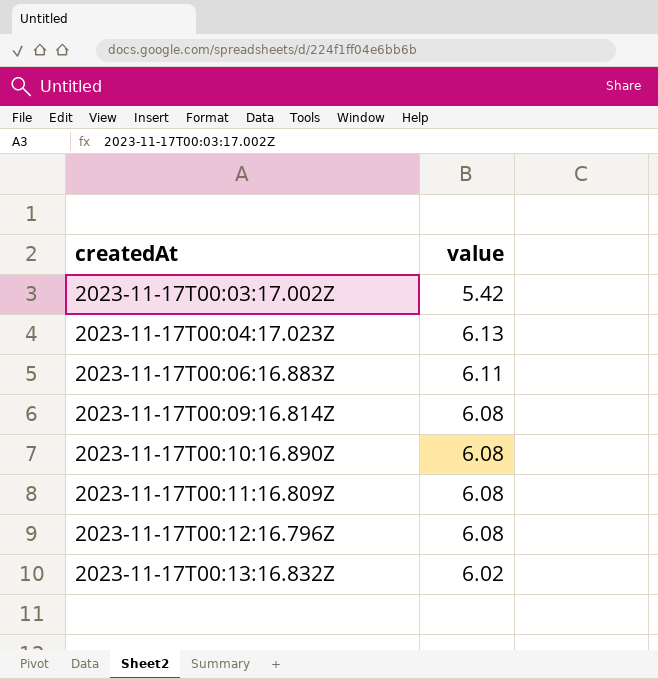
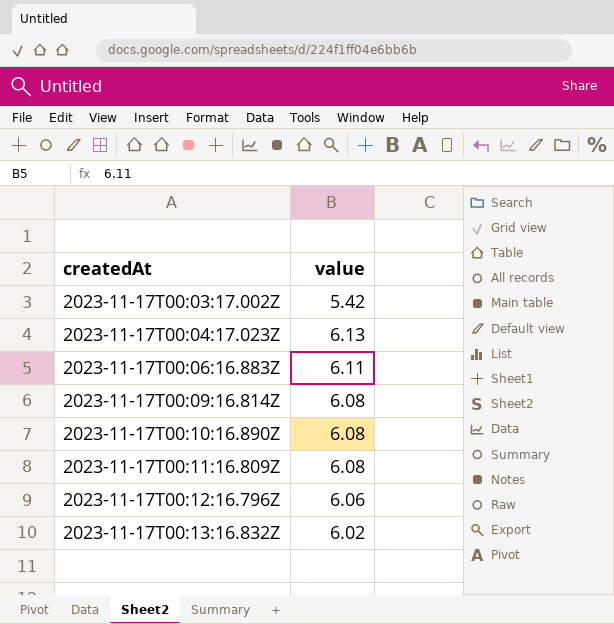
2023-11-17T00:12:16.796Z | value: 6.08 -> 6.06

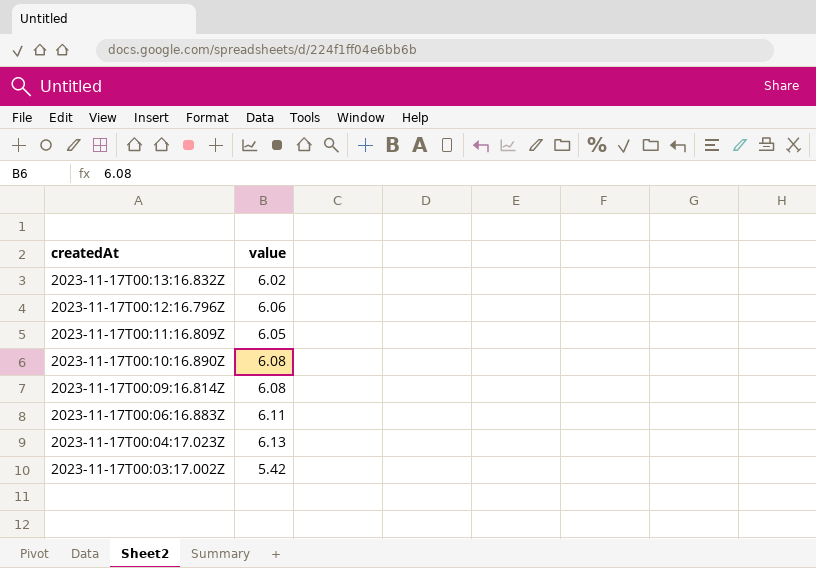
row order: createdAt ascending -> createdAt descending
2023-11-17T00:11:16.809Z | value: 6.08 -> 6.05

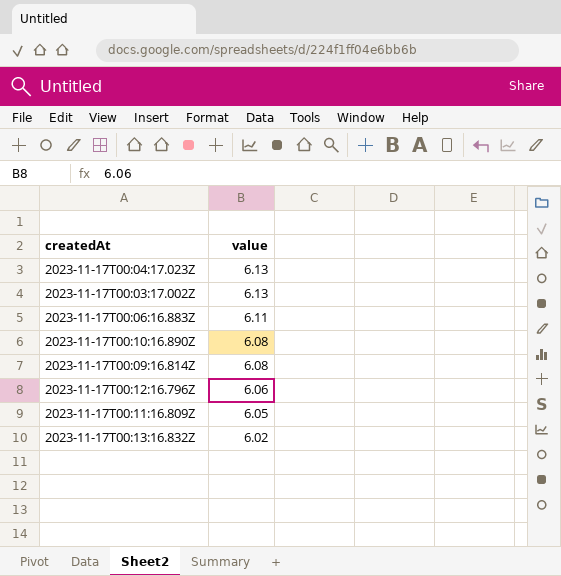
row order: createdAt descending -> value descending
2023-11-17T00:03:17.002Z | value: 5.42 -> 6.13

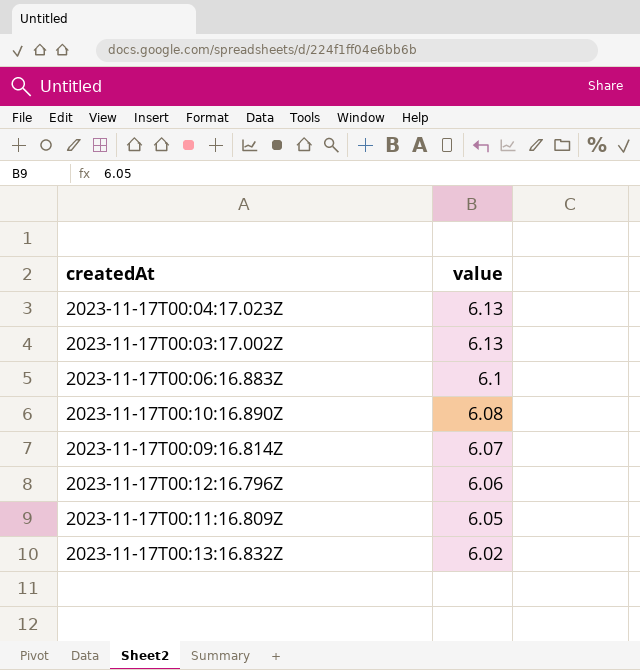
2023-11-17T00:06:16.883Z | value: 6.11 -> 6.1
2023-11-17T00:09:16.814Z | value: 6.08 -> 6.07

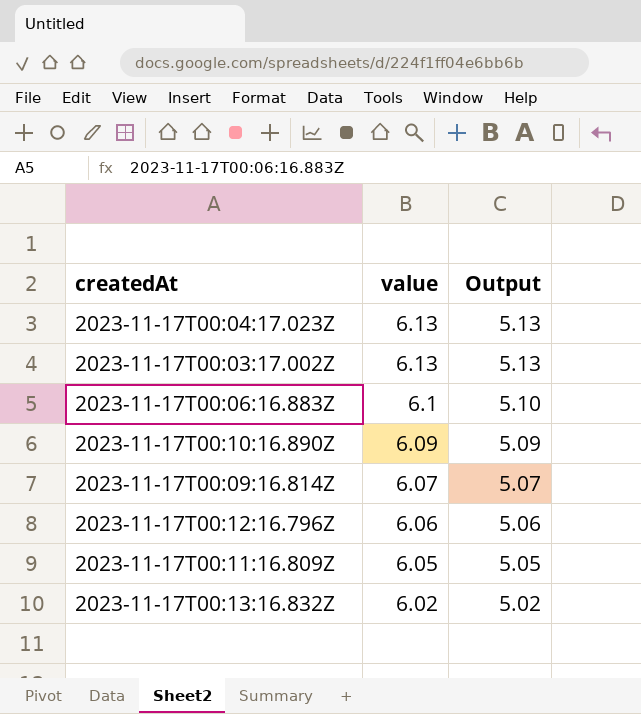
column Output | formula: none -> [value] - 1
2023-11-17T00:10:16.890Z | value: 6.08 -> 6.09

